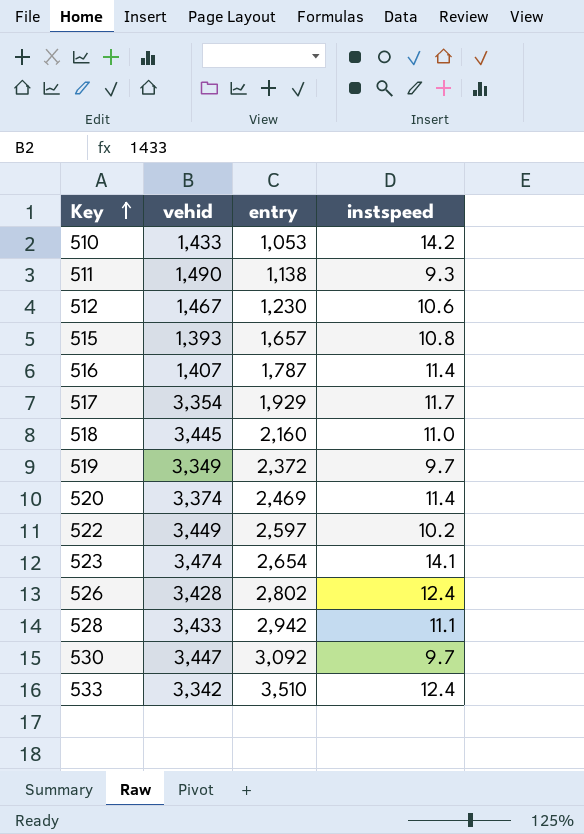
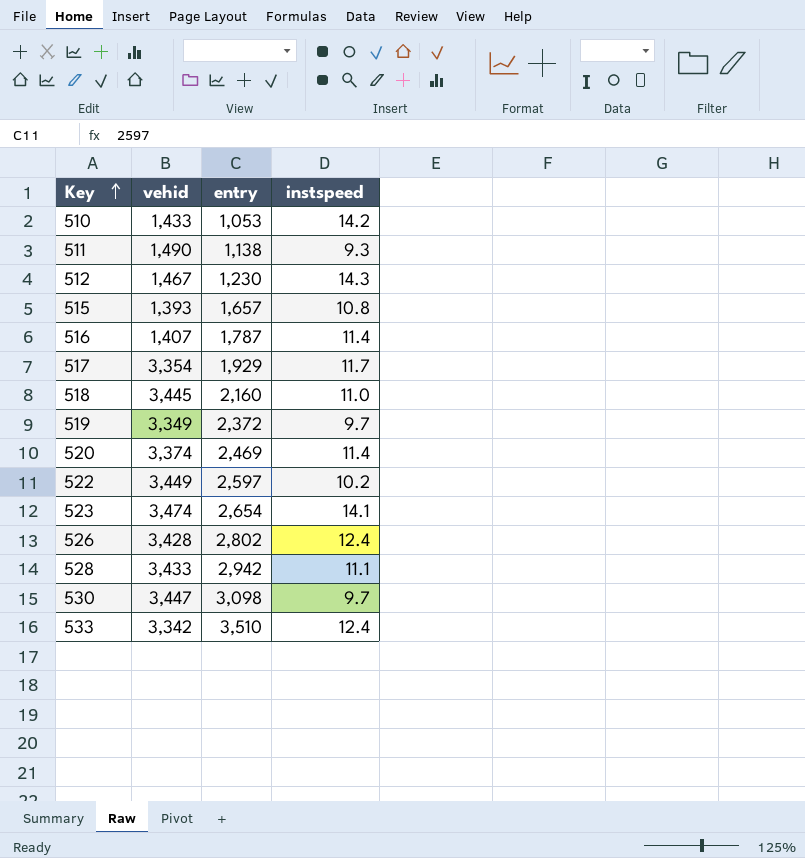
512 | instspeed: 10.6 -> 14.3
530 | entry: 3,092 -> 3,098

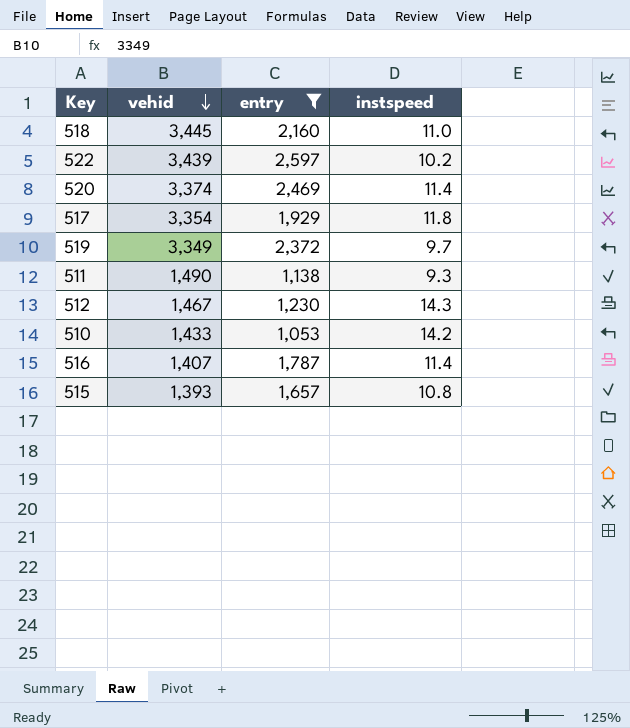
filter: none -> entry <= 2,597
row order: Key ascending -> vehid descending
522 | vehid: 3,449 -> 3,439
517 | instspeed: 11.7 -> 11.8

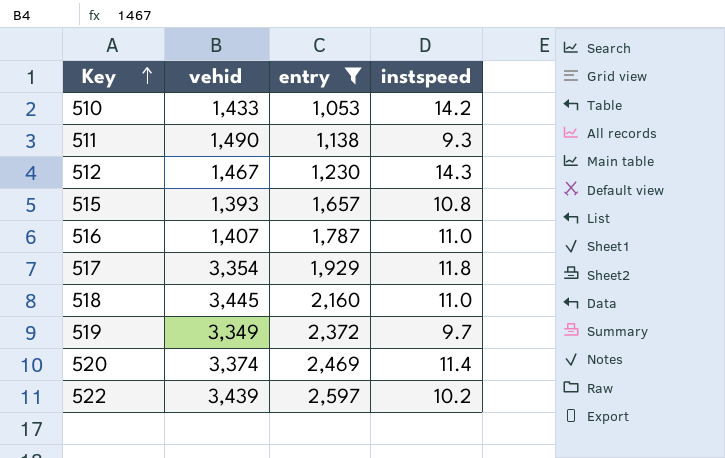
row order: vehid descending -> Key ascending
516 | instspeed: 11.4 -> 11.0

